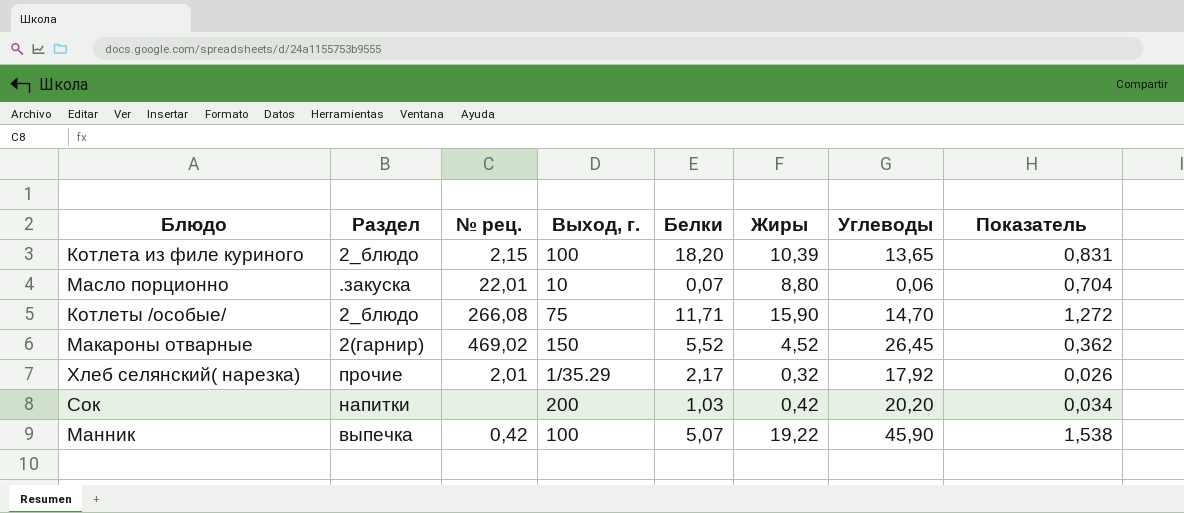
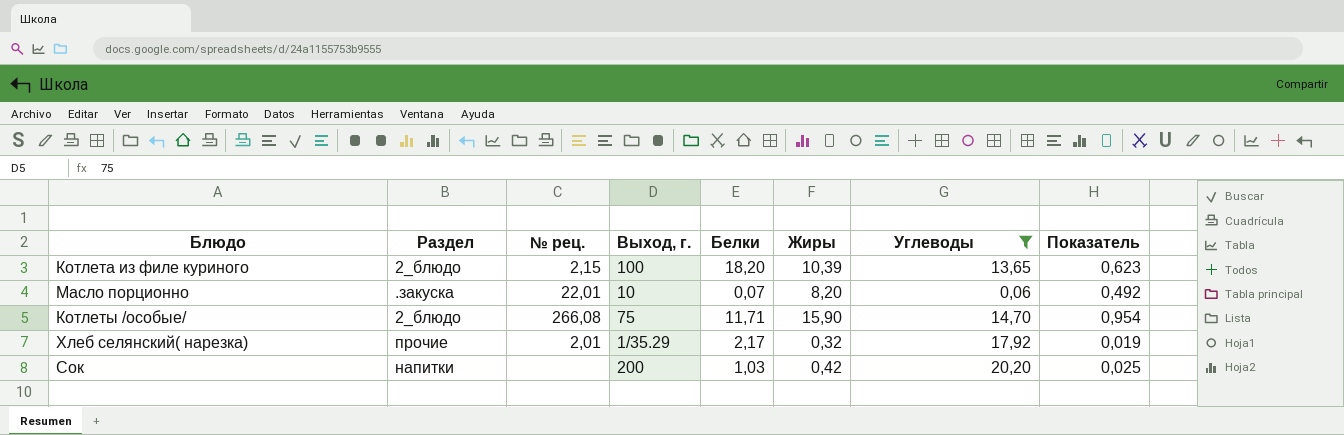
filter: none -> Углеводы <= 20,20
column Показатель | formula: [Жиры] * 0,08 -> [Жиры] * 0,06
Масло порционно | Жиры: 8,80 -> 8,20

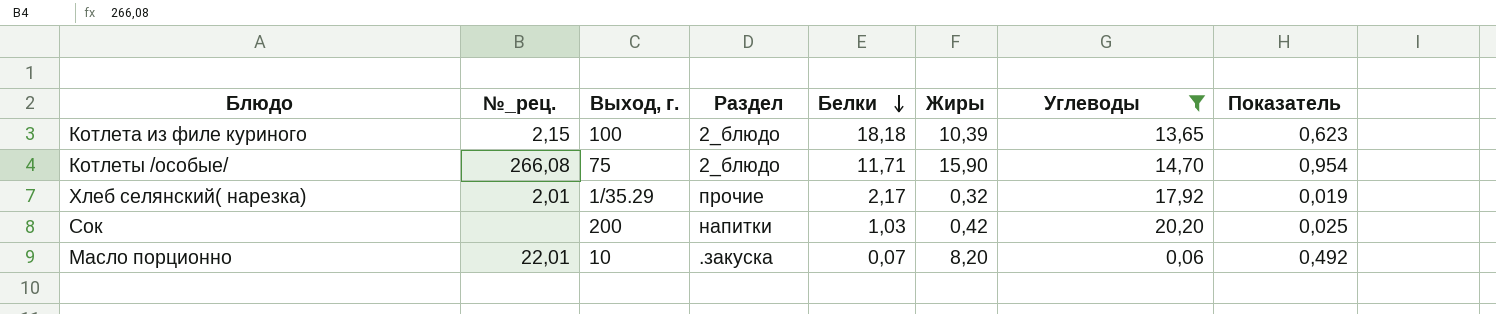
row order: none -> Белки descending
column name: № рец. -> №_рец.
column Раздел | position: 2 -> 4
Котлета из филе куриного | Белки: 18,20 -> 18,18

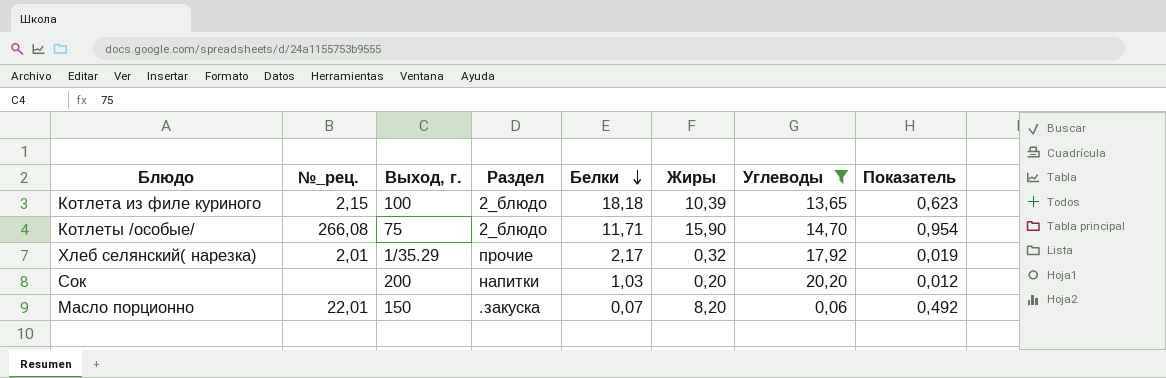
Сок | Жиры: 0,42 -> 0,20
Сок | Показатель: 0,025 -> 0,012
Масло порционно | Выход, г.: 10 -> 150

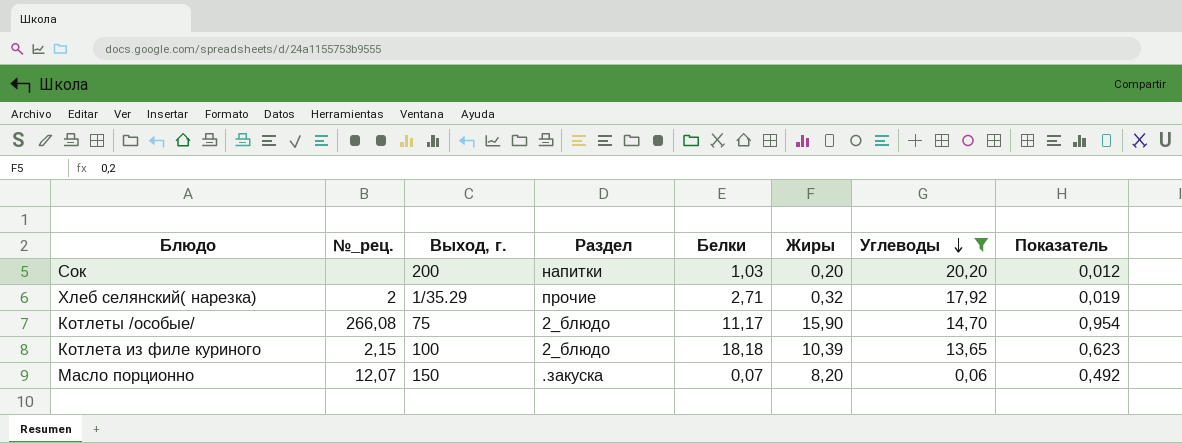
row order: Белки descending -> Углеводы descending
Хлеб селянский( нарезка) | №_рец.: 2,01 -> 2
Хлеб селянский( нарезка) | Белки: 2,17 -> 2,71
Котлеты /особые/ | Белки: 11,71 -> 11,17
Масло порционно | №_рец.: 22,01 -> 12,07

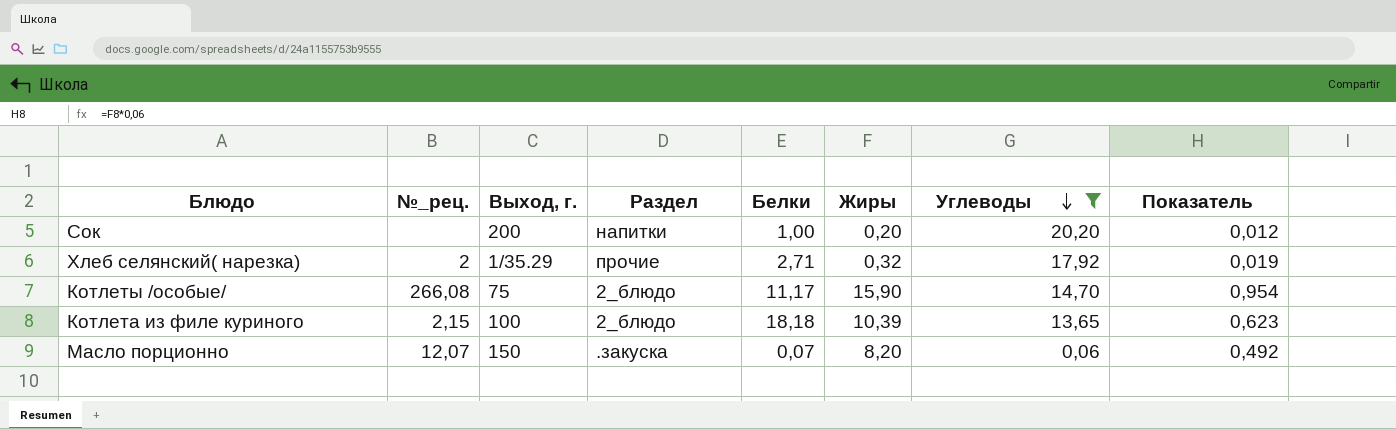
Сок | Белки: 1,03 -> 1,00

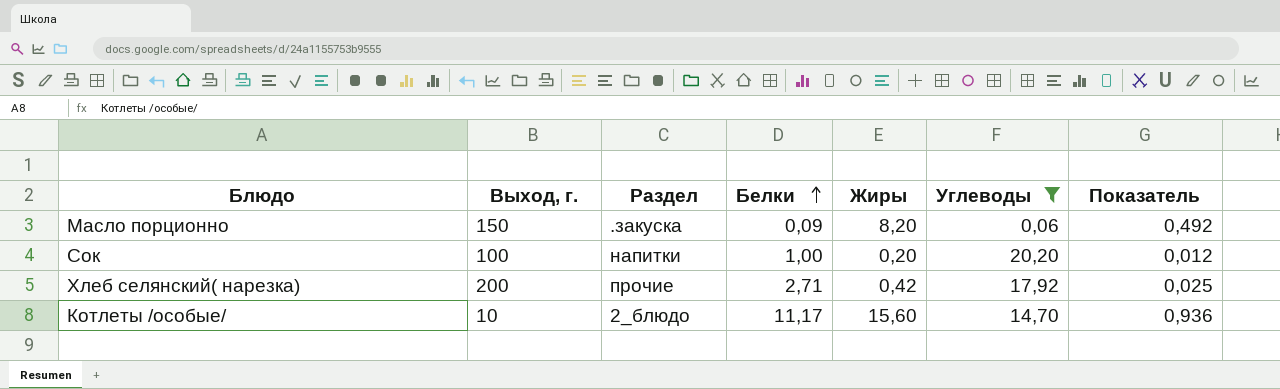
row order: Углеводы descending -> Белки ascending
column №_рец. | position: 2 -> none
row Котлета из филе куриного: 2,15 | 100 | 2_блюдо | 18,18 | 10,39 | 13,65 | 0,623 -> none
Масло порционно | Белки: 0,07 -> 0,09
Сок | Выход, г.: 200 -> 100
Хлеб селянский( нарезка) | Выход, г.: 1/35.29 -> 200
Хлеб селянский( нарезка) | Жиры: 0,32 -> 0,42
Хлеб селянский( нарезка) | Показатель: 0,019 -> 0,025
Котлеты /особые/ | Выход, г.: 75 -> 10
Котлеты /особые/ | Жиры: 15,90 -> 15,60
Котлеты /особые/ | Показатель: 0,954 -> 0,936

